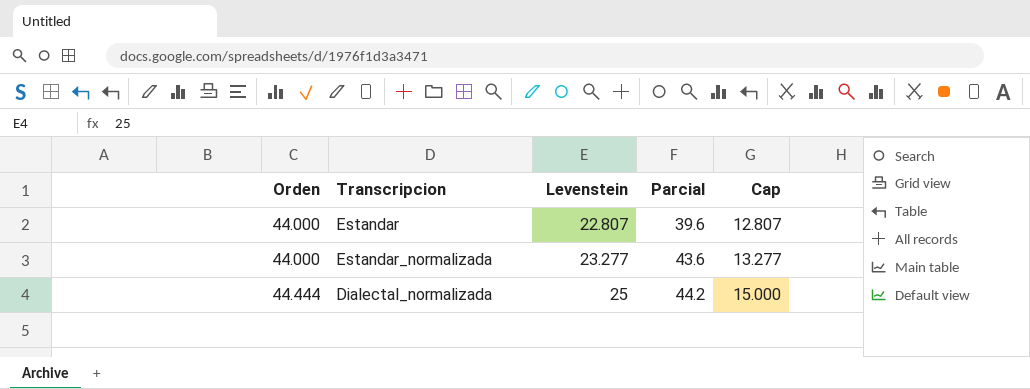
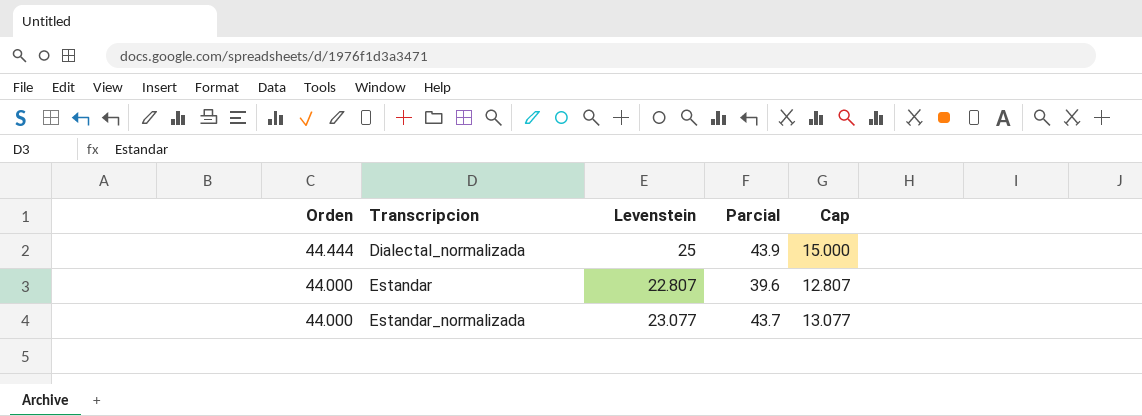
row order: Orden ascending -> Orden descending
Dialectal_normalizada | Parcial: 44.2 -> 43.9
Estandar_normalizada | Levenstein: 23.277 -> 23.077
Estandar_normalizada | Parcial: 43.6 -> 43.7
Estandar_normalizada | Cap: 13.277 -> 13.077

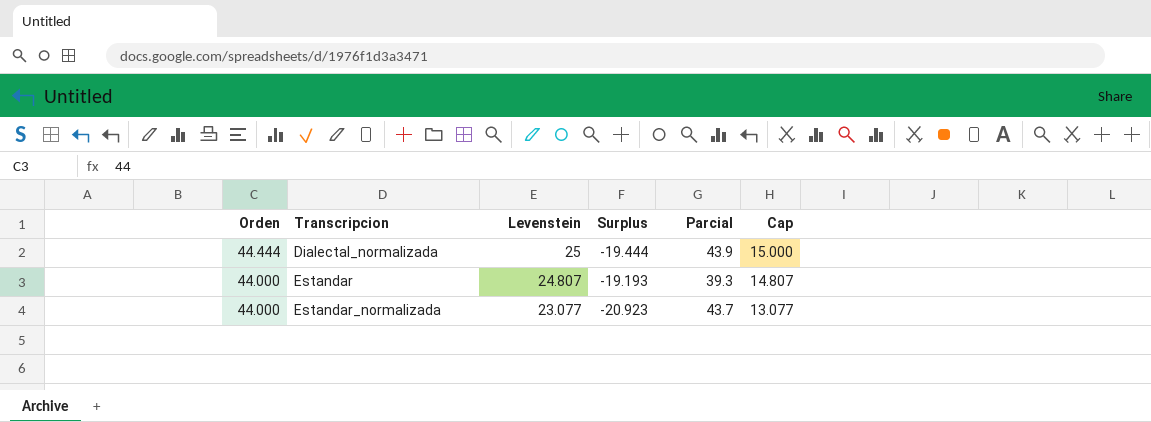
column Surplus | formula: none -> [Levenstein] - [Orden]
Estandar | Levenstein: 22.807 -> 24.807
Estandar | Parcial: 39.6 -> 39.3
Estandar | Cap: 12.807 -> 14.807

